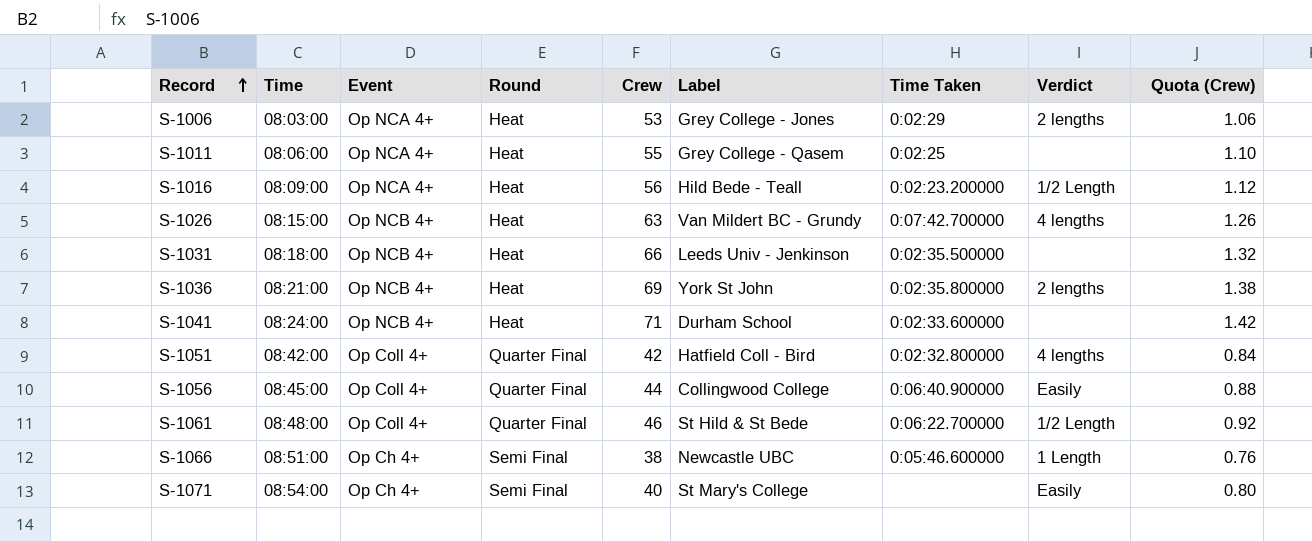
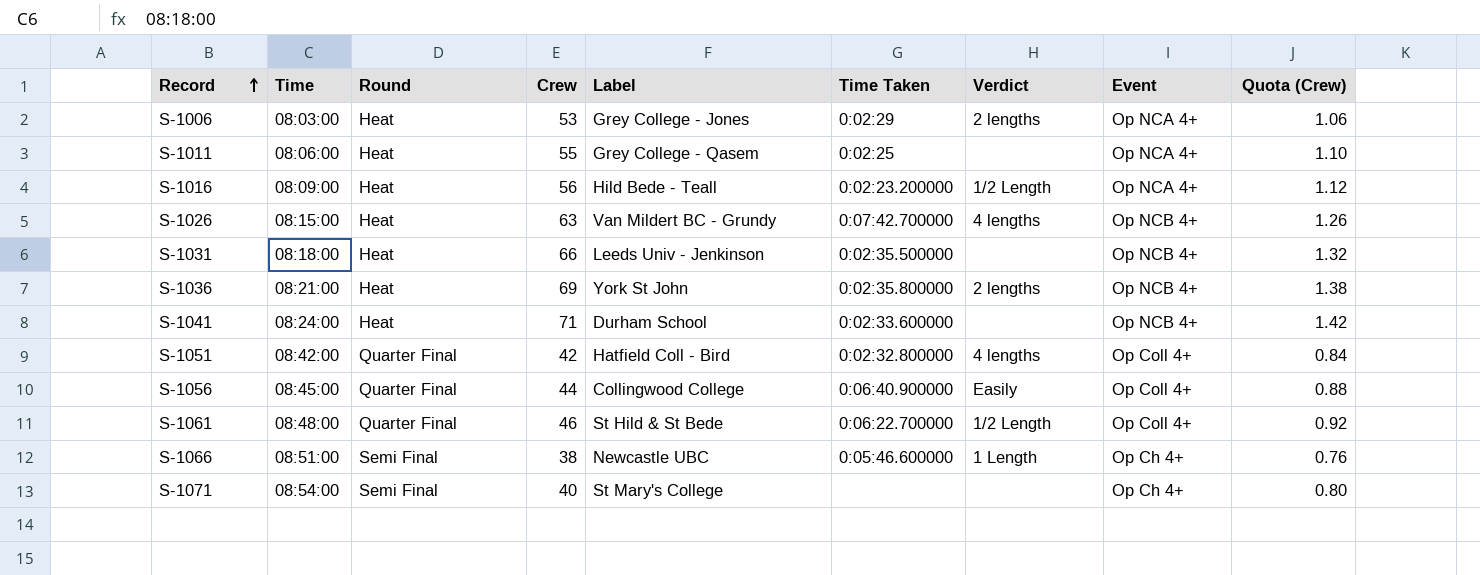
column Event | position: 3 -> 8
S-1071 | Verdict: Easily -> none

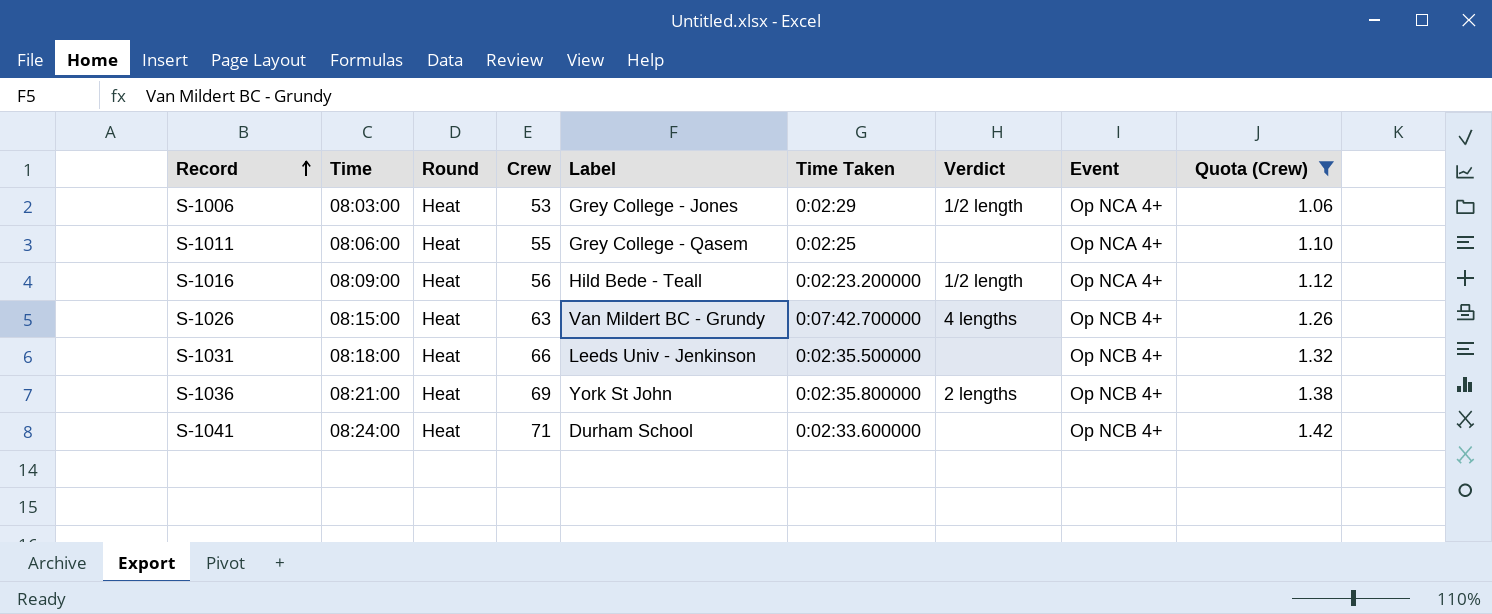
filter: none -> Quota (Crew) >= 1.06
S-1006 | Verdict: 2 lengths -> 1/2 length
S-1016 | Verdict: 1/2 Length -> 1/2 length

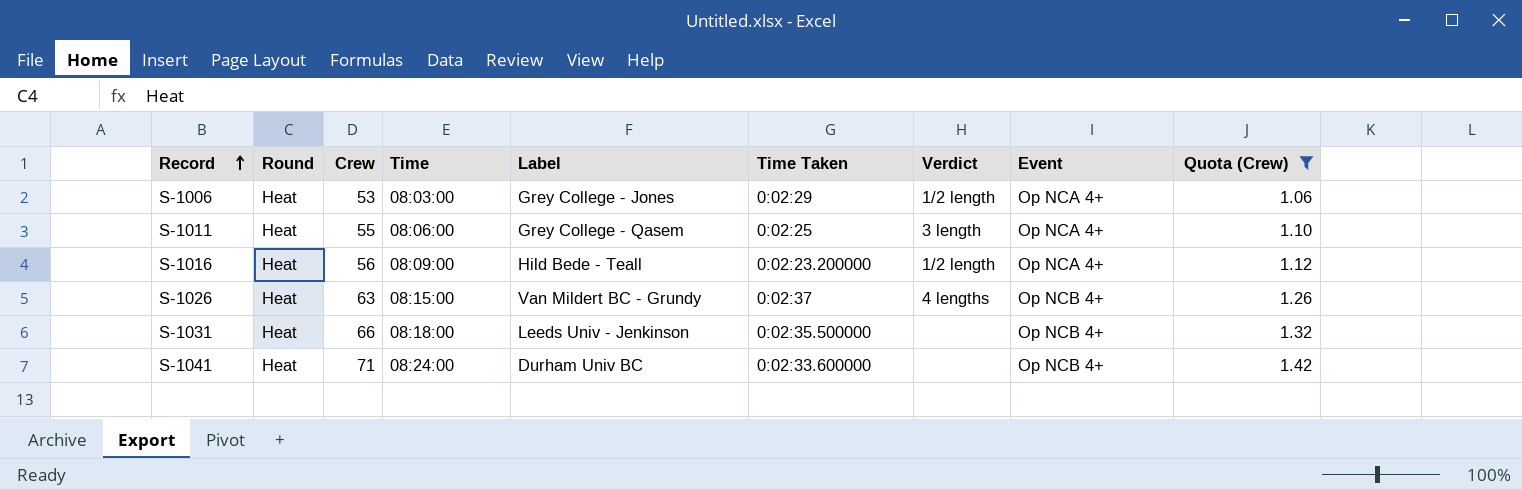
column Time | position: 2 -> 4
row S-1036: 08:21:00 | Heat | 69 | York St John | 0:02:35.800000 | 2 lengths | Op NCB 4+ | 1.38 -> none
S-1011 | Verdict: none -> 3 length
S-1026 | Time Taken: 0:07:42.700000 -> 0:02:37
S-1041 | Label: Durham School -> Durham Univ BC

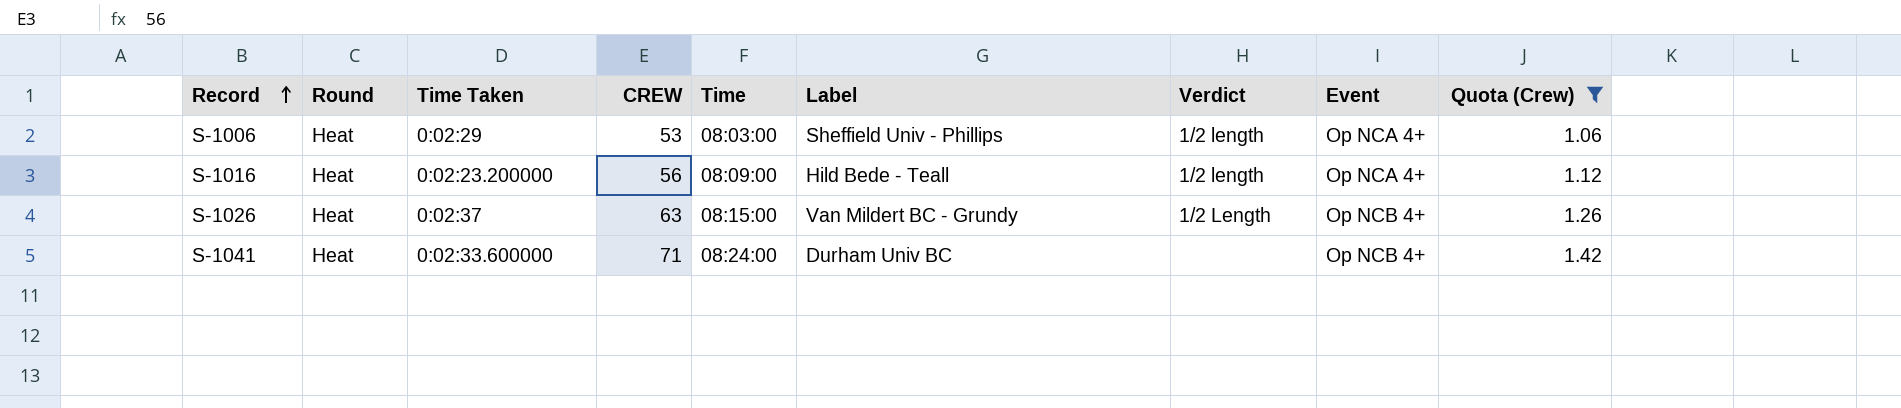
column Time Taken | position: 6 -> 3
column name: Crew -> CREW
row S-1011: Heat | 55 | 08:06:00 | Grey College - Qasem | 0:02:25 | 3 length | Op NCA 4+ | 1.10 -> none
row S-1031: Heat | 66 | 08:18:00 | Leeds Univ - Jenkinson | 0:02:35.500000 | none | Op NCB 4+ | 1.32 -> none
S-1006 | Label: Grey College - Jones -> Sheffield Univ - Phillips
S-1026 | Verdict: 4 lengths -> 1/2 Length

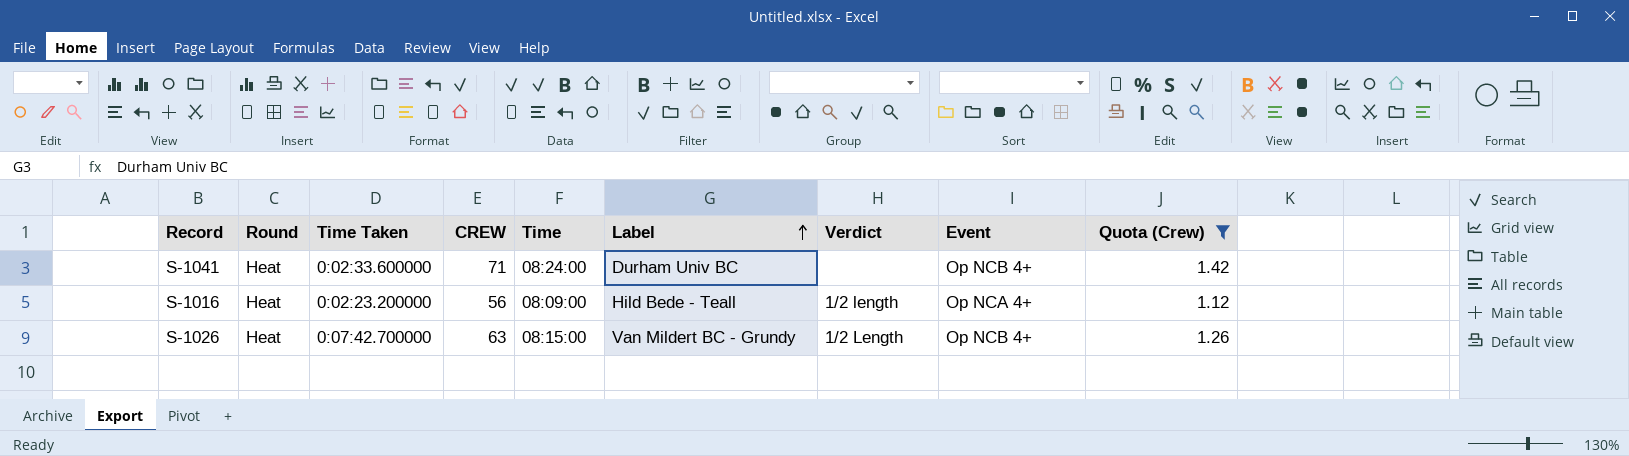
row order: Record ascending -> Label ascending
row S-1006: Heat | 0:02:29 | 53 | 08:03:00 | Sheffield Univ - Phillips | 1/2 length | Op NCA 4+ | 1.06 -> none
S-1026 | Time Taken: 0:02:37 -> 0:07:42.700000

